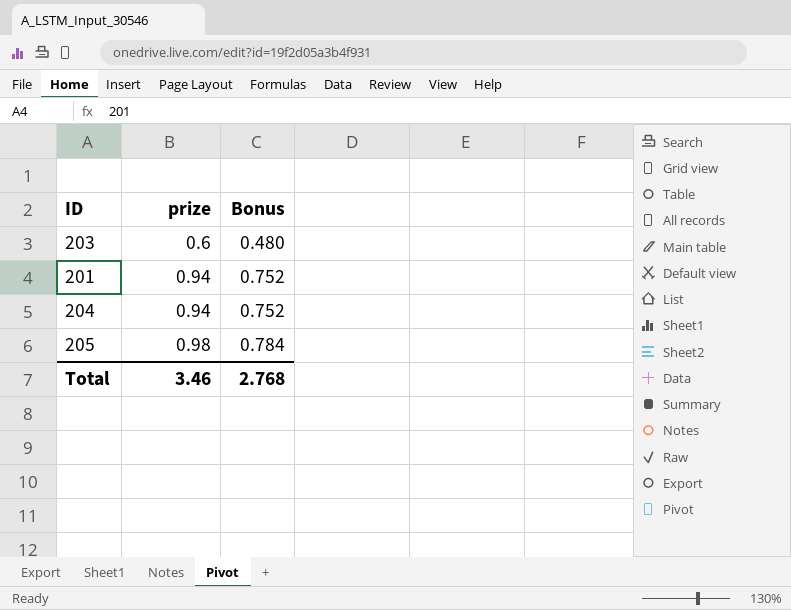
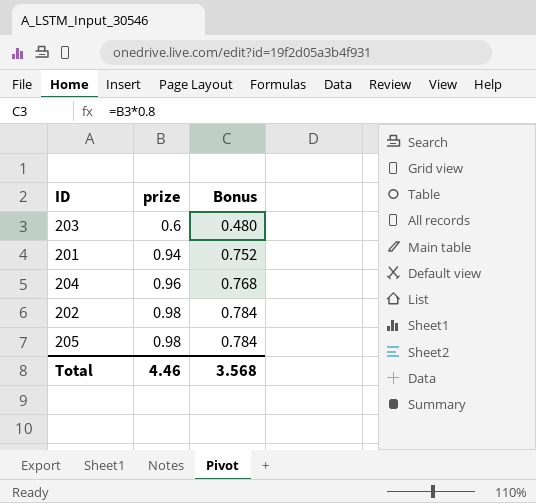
204 | prize: 0.94 -> 0.96
204 | Bonus: 0.752 -> 0.768
row 202: none -> 0.98 | 0.784
Total | prize: 3.46 -> 4.46
Total | Bonus: 2.768 -> 3.568

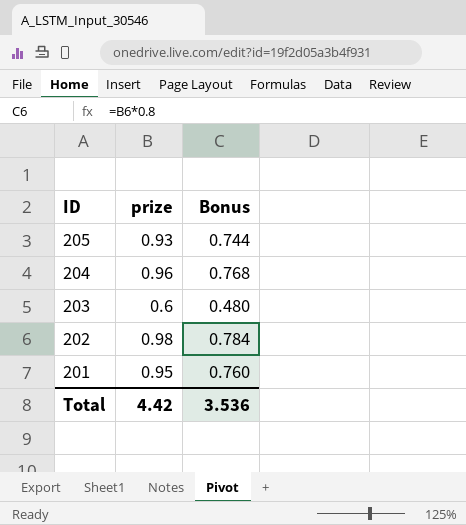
row order: prize ascending -> ID descending
205 | prize: 0.98 -> 0.93
205 | Bonus: 0.784 -> 0.744
201 | prize: 0.94 -> 0.95
201 | Bonus: 0.752 -> 0.760
Total | prize: 4.46 -> 4.42
Total | Bonus: 3.568 -> 3.536

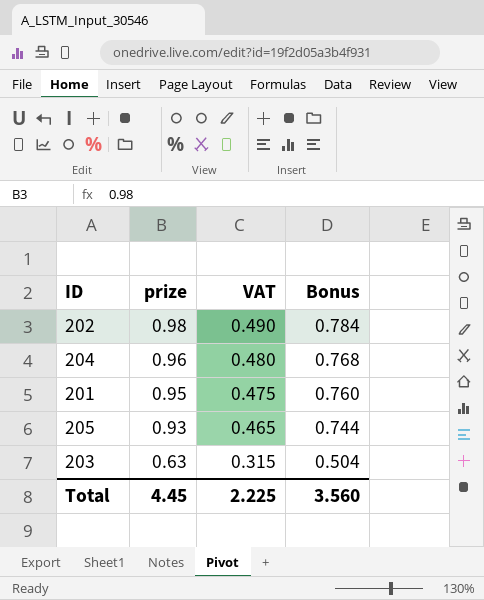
row order: ID descending -> prize descending
column VAT | formula: none -> [prize] * 0.5
203 | prize: 0.6 -> 0.63
203 | Bonus: 0.480 -> 0.504
Total | prize: 4.42 -> 4.45
Total | Bonus: 3.536 -> 3.560

